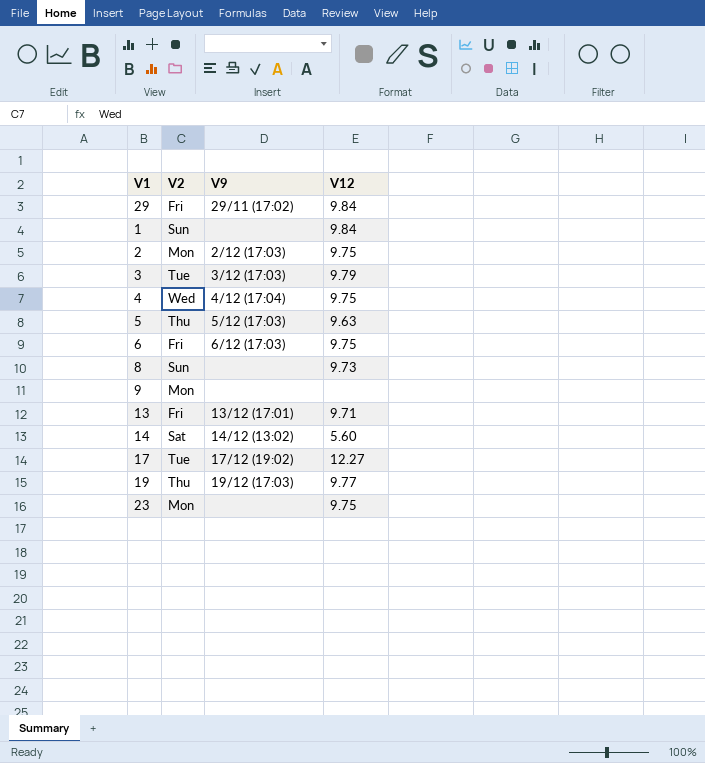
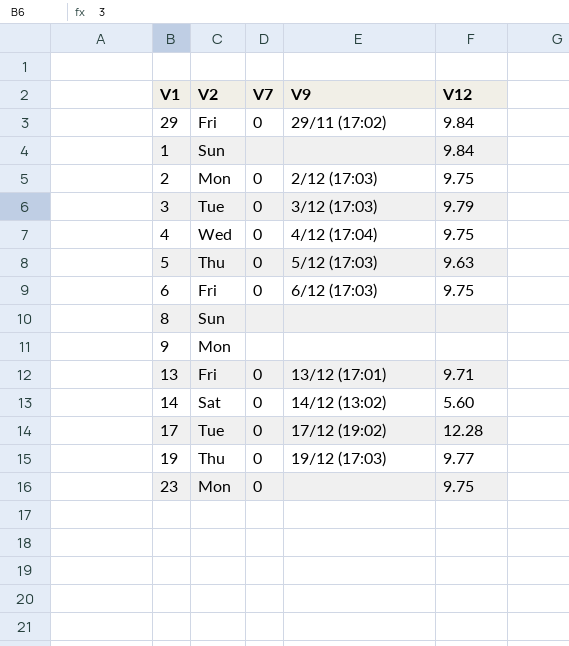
column V7 | position: none -> 3
8 | V12: 9.73 -> none
17 | V12: 12.27 -> 12.28

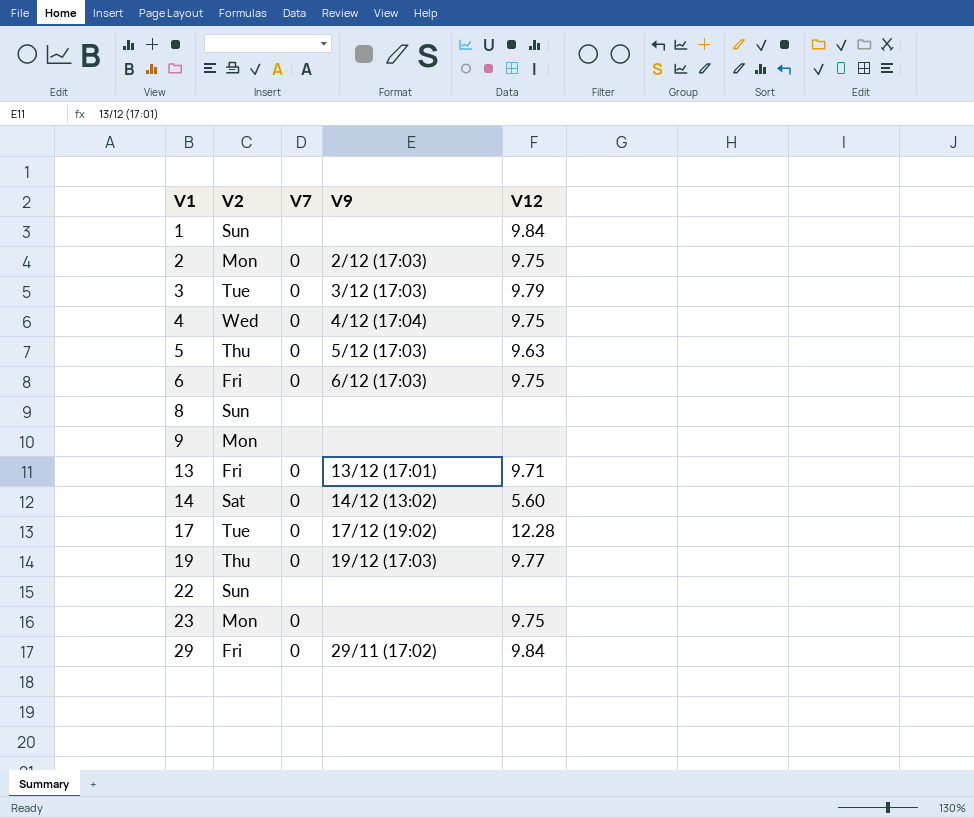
row order: none -> V1 ascending
row 22: none -> Sun | none | none | none

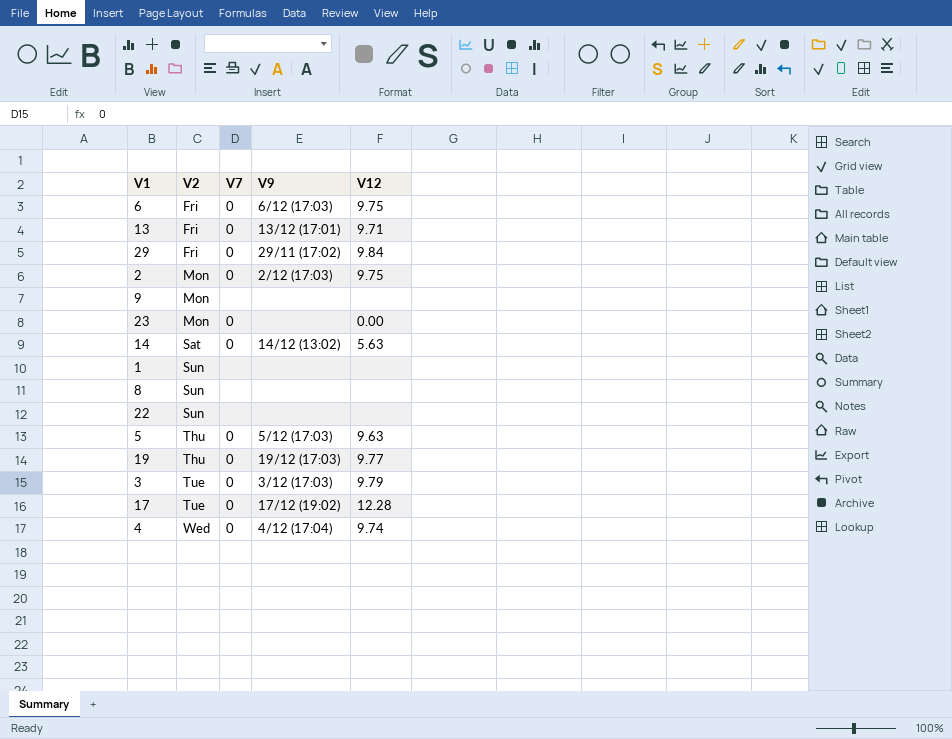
row order: V1 ascending -> V2 ascending
23 | V12: 9.75 -> 0.00
14 | V12: 5.60 -> 5.63
1 | V12: 9.84 -> none
4 | V12: 9.75 -> 9.74

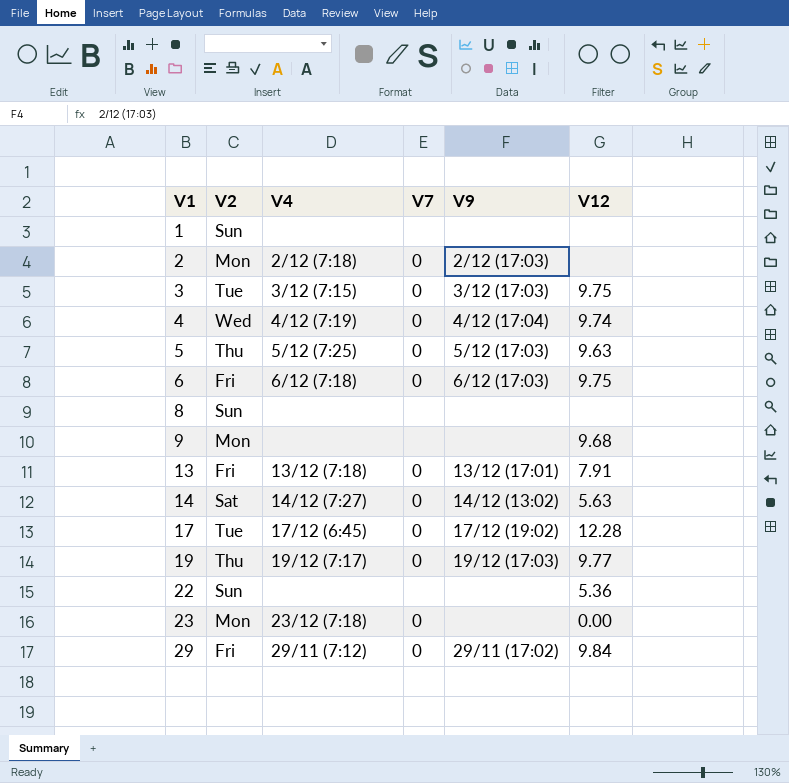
row order: V2 ascending -> V1 ascending
column V4 | position: none -> 3
2 | V12: 9.75 -> none
3 | V12: 9.79 -> 9.75
9 | V12: none -> 9.68
13 | V12: 9.71 -> 7.91
22 | V12: none -> 5.36

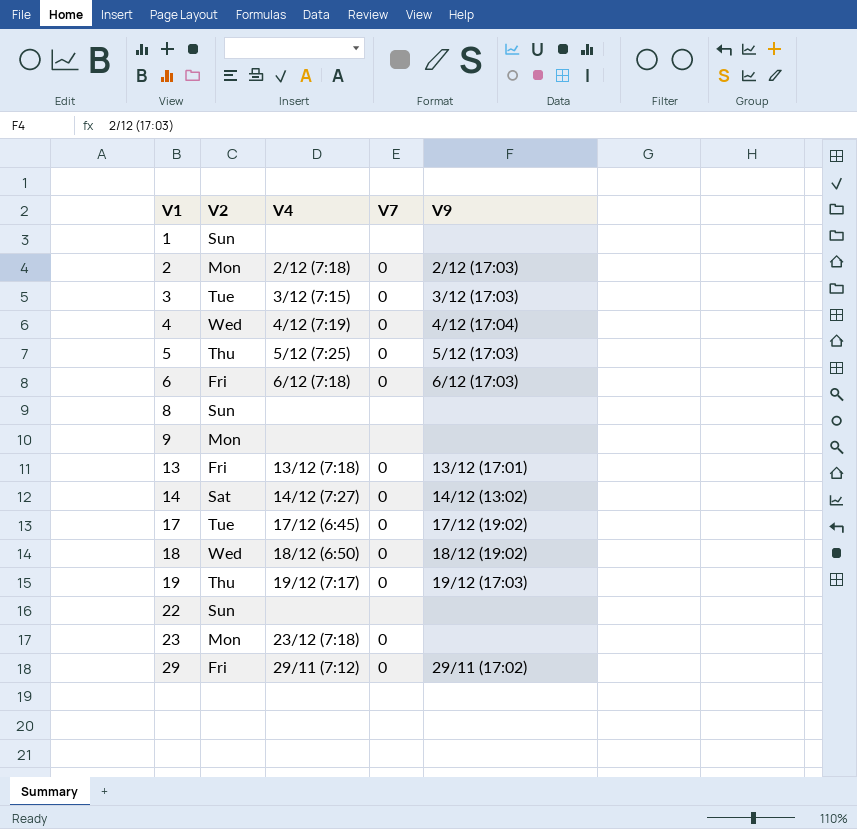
column V12 | position: 6 -> none
row 18: none -> Wed | 18/12 (6:50) | 0 | 18/12 (19:02)

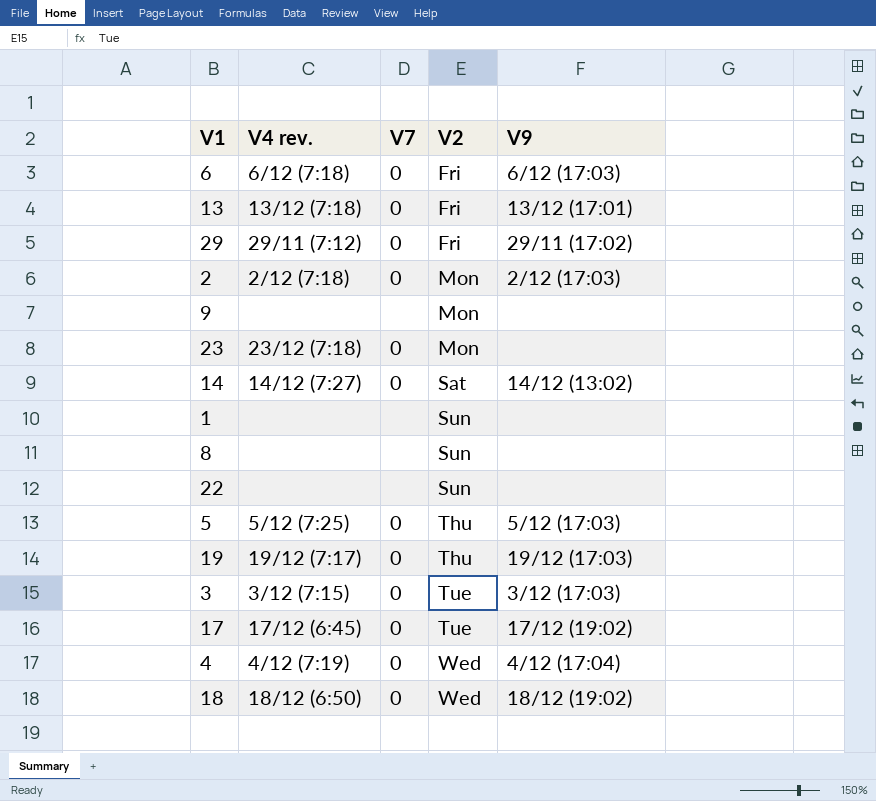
row order: V1 ascending -> V2 ascending
column name: V4 -> V4 rev.
column V2 | position: 2 -> 4

